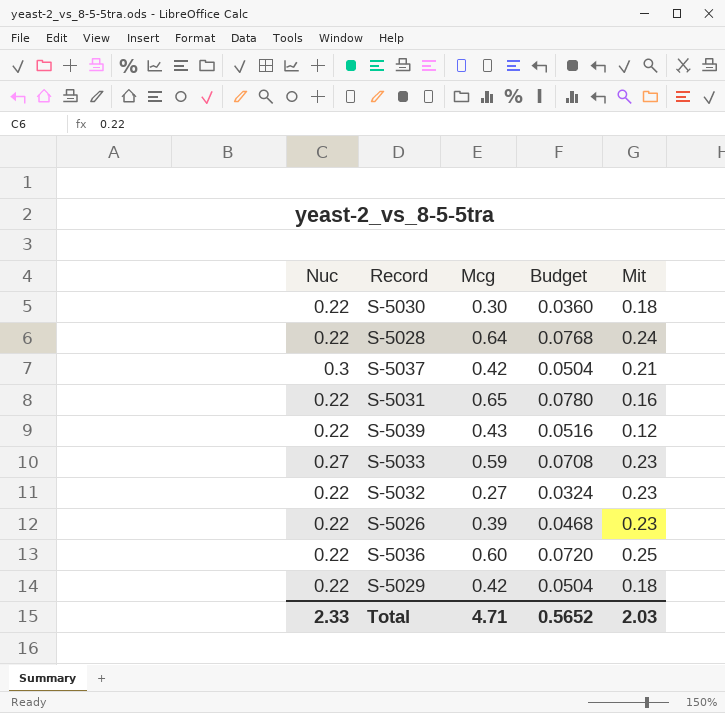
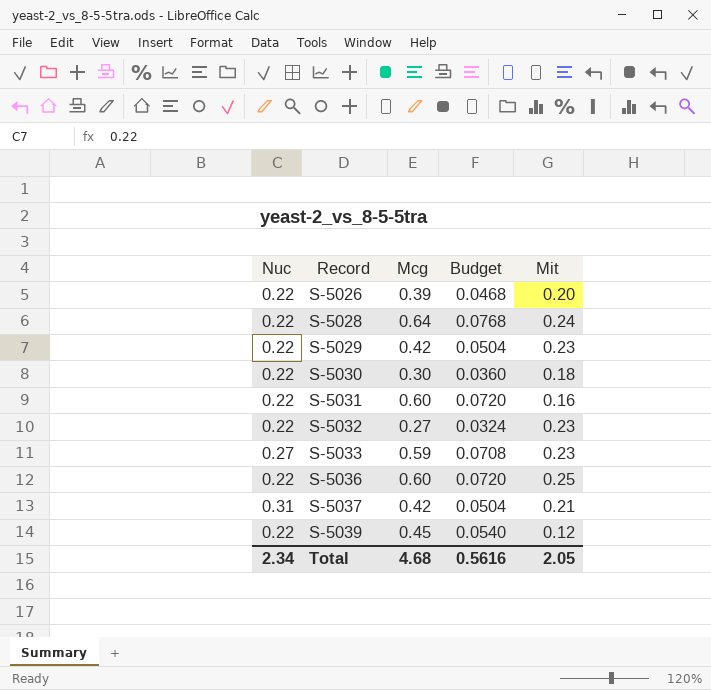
row order: none -> Record ascending
S-5026 | Mit: 0.23 -> 0.20
S-5029 | Mit: 0.18 -> 0.23
S-5031 | Mcg: 0.65 -> 0.60
S-5031 | Budget: 0.0780 -> 0.0720
S-5037 | Nuc: 0.3 -> 0.31
S-5039 | Mcg: 0.43 -> 0.45
S-5039 | Budget: 0.0516 -> 0.0540
Total | Nuc: 2.33 -> 2.34
Total | Mcg: 4.71 -> 4.68
Total | Budget: 0.5652 -> 0.5616
Total | Mit: 2.03 -> 2.05

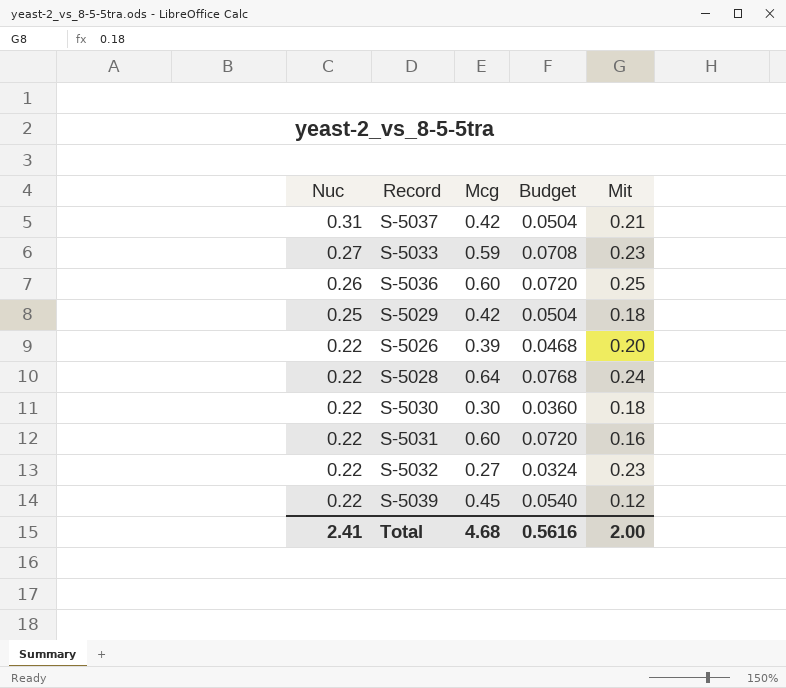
row order: Record ascending -> Nuc descending
S-5036 | Nuc: 0.22 -> 0.26
S-5029 | Nuc: 0.22 -> 0.25
S-5029 | Mit: 0.23 -> 0.18
Total | Nuc: 2.34 -> 2.41
Total | Mit: 2.05 -> 2.00

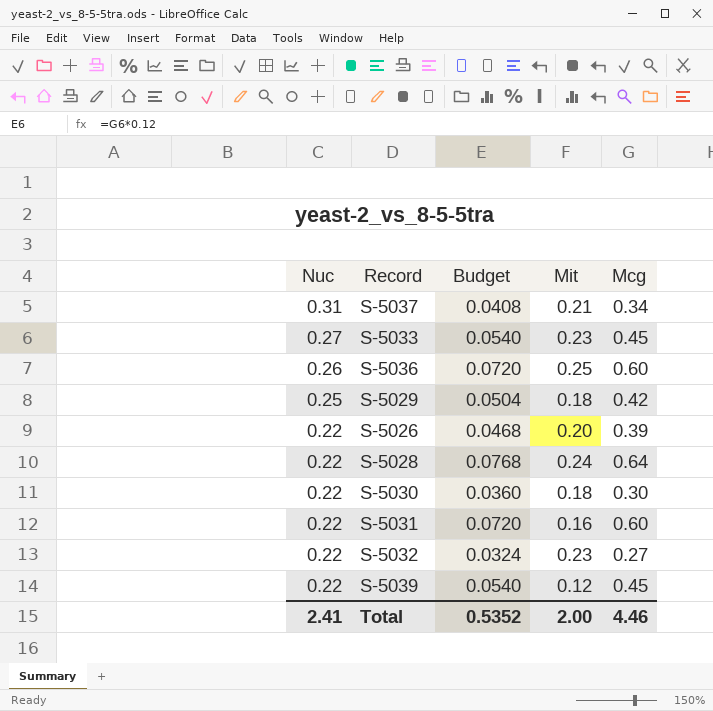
column Mcg | position: 3 -> 5
S-5037 | Budget: 0.0504 -> 0.0408
S-5037 | Mcg: 0.42 -> 0.34
S-5033 | Budget: 0.0708 -> 0.0540
S-5033 | Mcg: 0.59 -> 0.45
Total | Budget: 0.5616 -> 0.5352
Total | Mcg: 4.68 -> 4.46

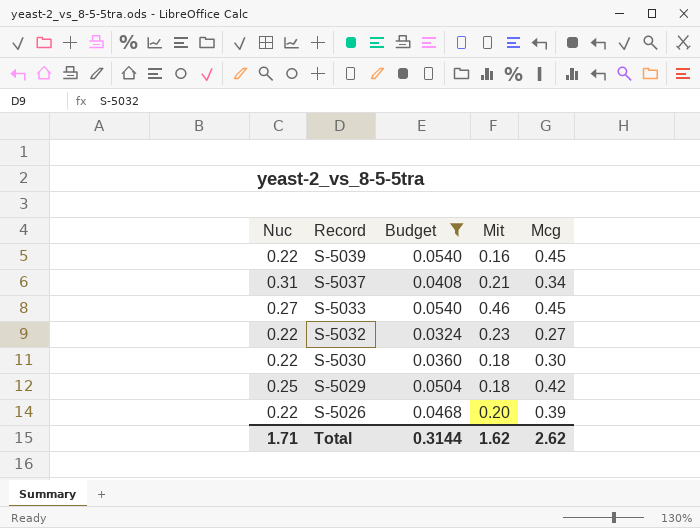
filter: none -> Budget <= 0.0540
row order: Nuc descending -> Record descending
S-5039 | Mit: 0.12 -> 0.16
S-5033 | Mit: 0.23 -> 0.46
Total | Nuc: 2.41 -> 1.71
Total | Budget: 0.5352 -> 0.3144
Total | Mit: 2.00 -> 1.62
Total | Mcg: 4.46 -> 2.62

